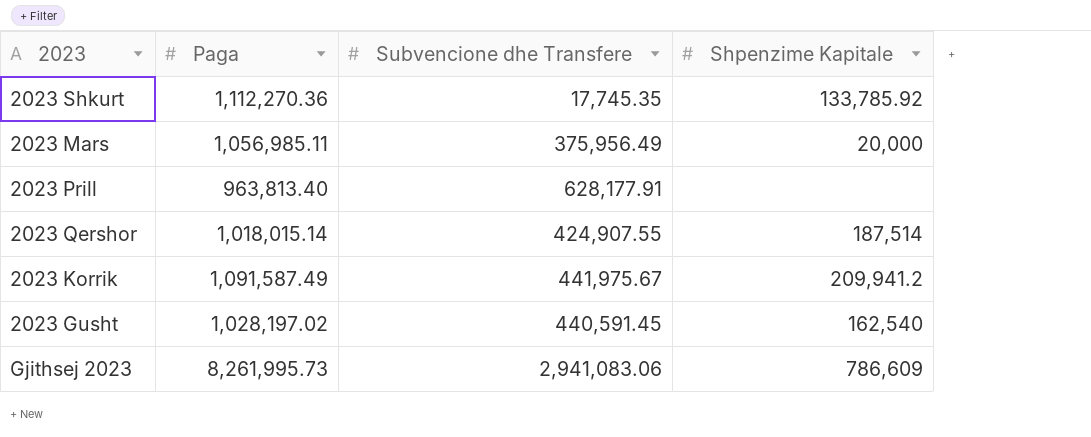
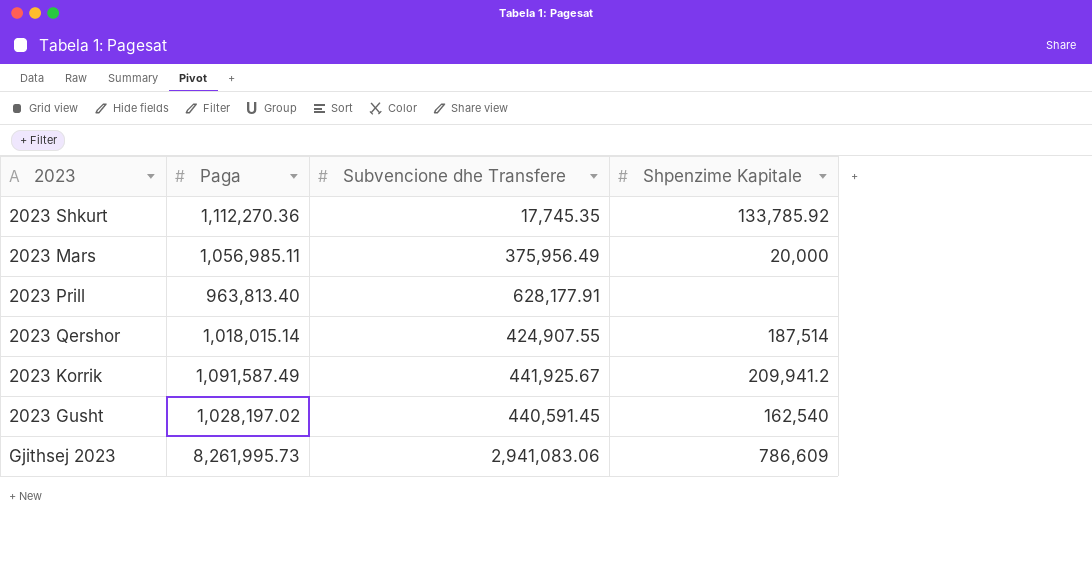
2023 Korrik | Subvencione dhe Transfere: 441,975.67 -> 441,925.67

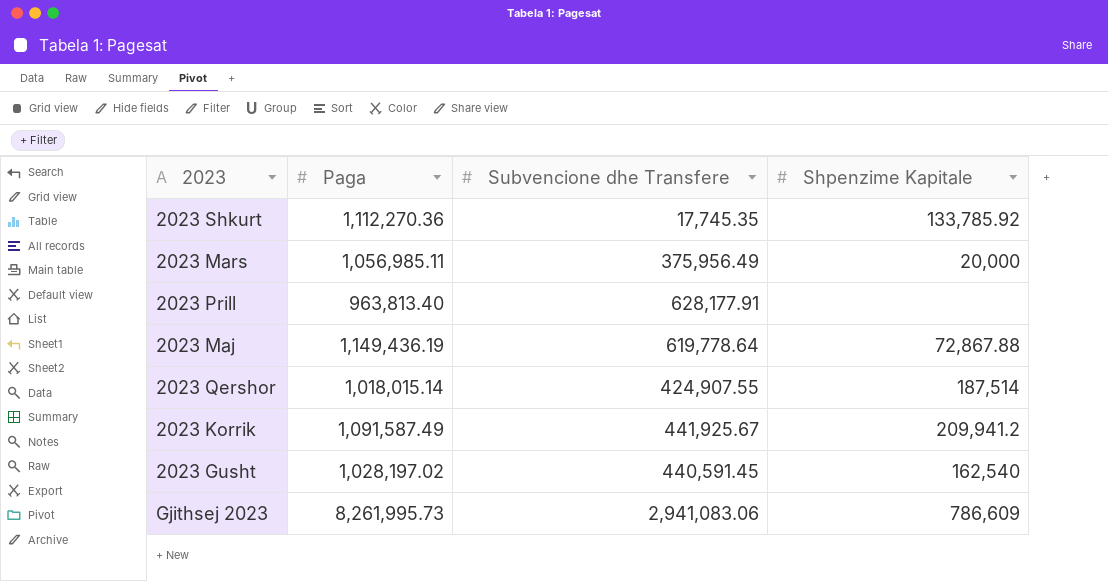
row 2023 Maj: none -> 1,149,436.19 | 619,778.64 | 72,867.88

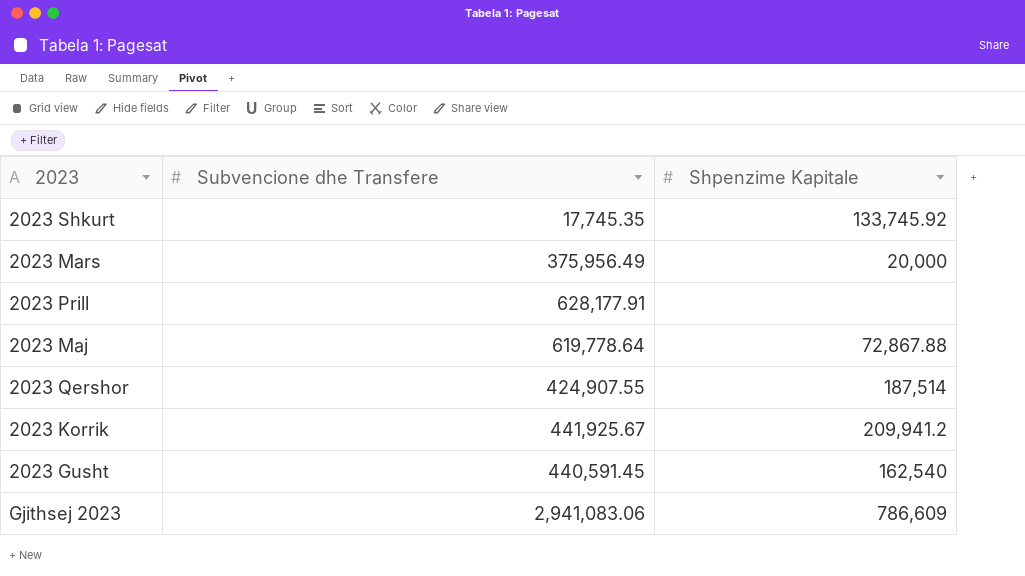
column Paga | position: 2 -> none
2023 Shkurt | Shpenzime Kapitale: 133,785.92 -> 133,745.92

